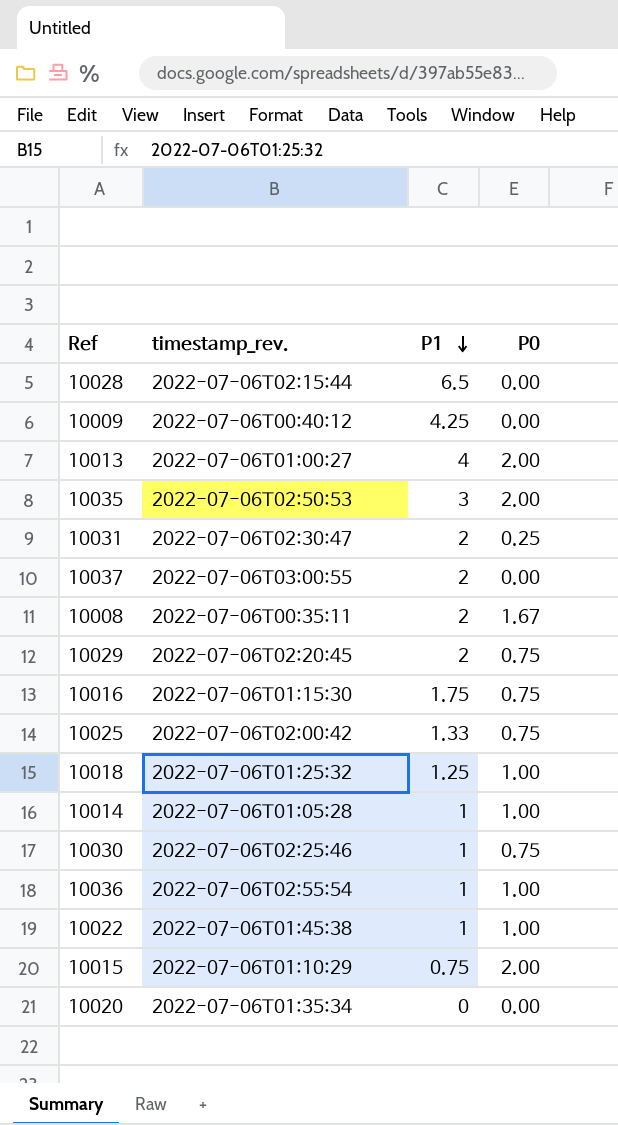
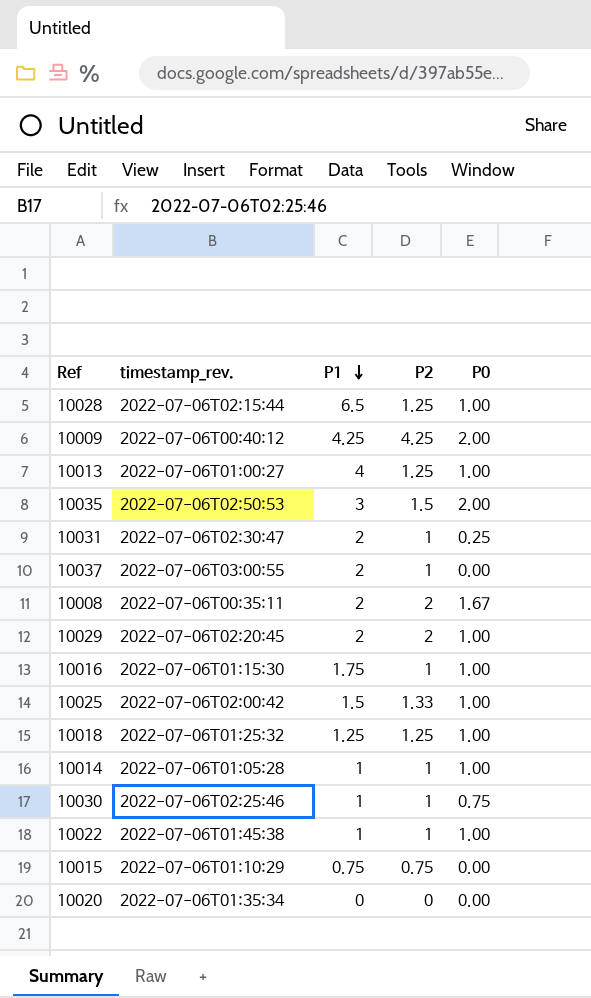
column P2 | position: none -> 4
row 10036: 2022-07-06T02:55:54 | 1 | 1.00 -> none
10028 | P0: 0.00 -> 1.00
10009 | P0: 0.00 -> 2.00
10013 | P0: 2.00 -> 1.00
10029 | P0: 0.75 -> 1.00
10016 | P0: 0.75 -> 1.00
10025 | P1: 1.33 -> 1.5
10025 | P0: 0.75 -> 1.00
10015 | P0: 2.00 -> 0.00

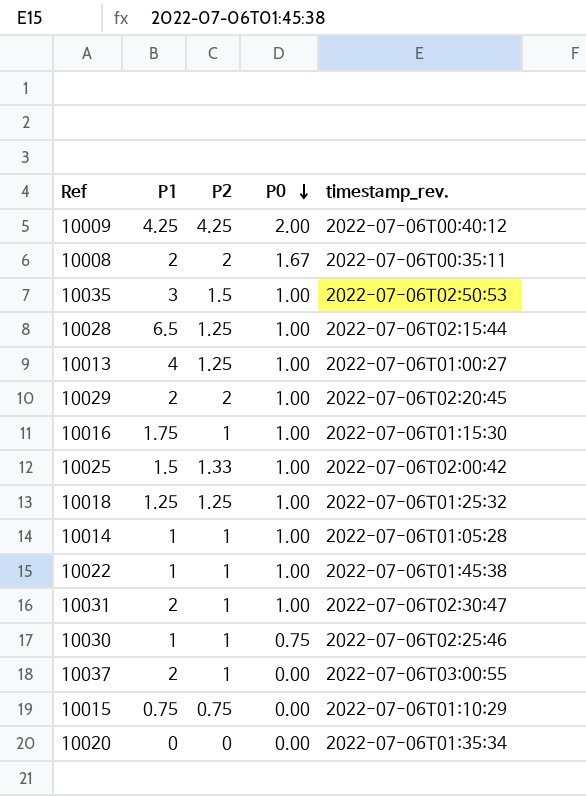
row order: P1 descending -> P0 descending
column timestamp_rev. | position: 2 -> 5
10035 | P0: 2.00 -> 1.00
10031 | P0: 0.25 -> 1.00

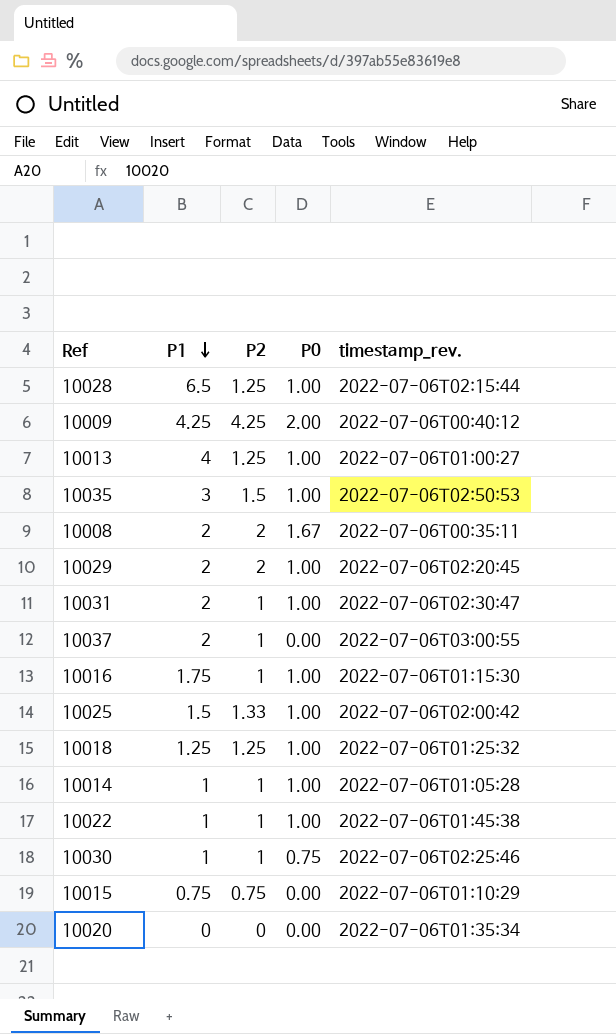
row order: P0 descending -> P1 descending

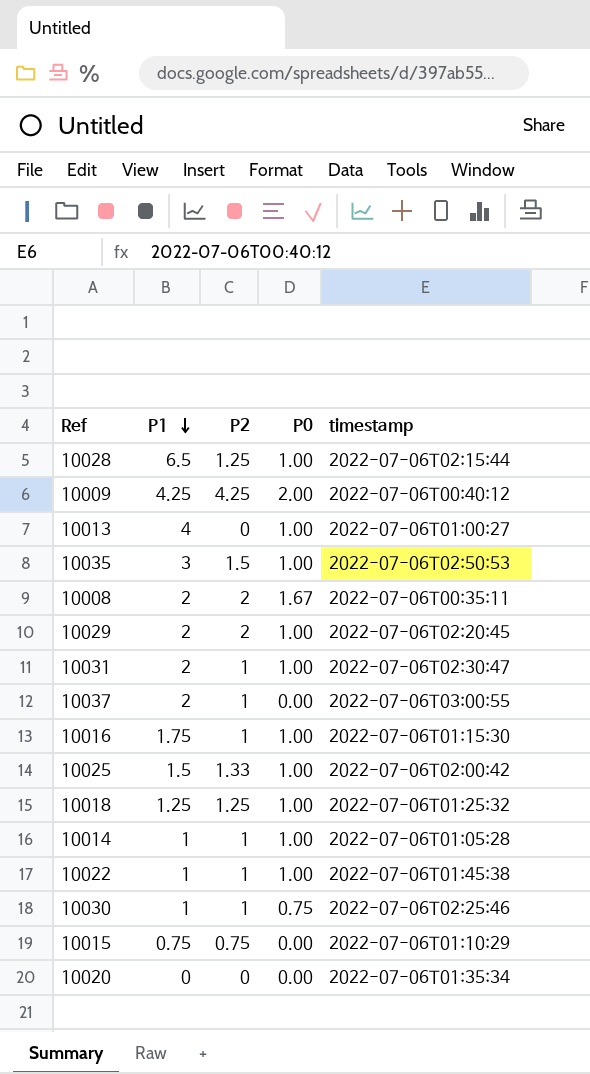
column name: timestamp_rev. -> timestamp
10013 | P2: 1.25 -> 0

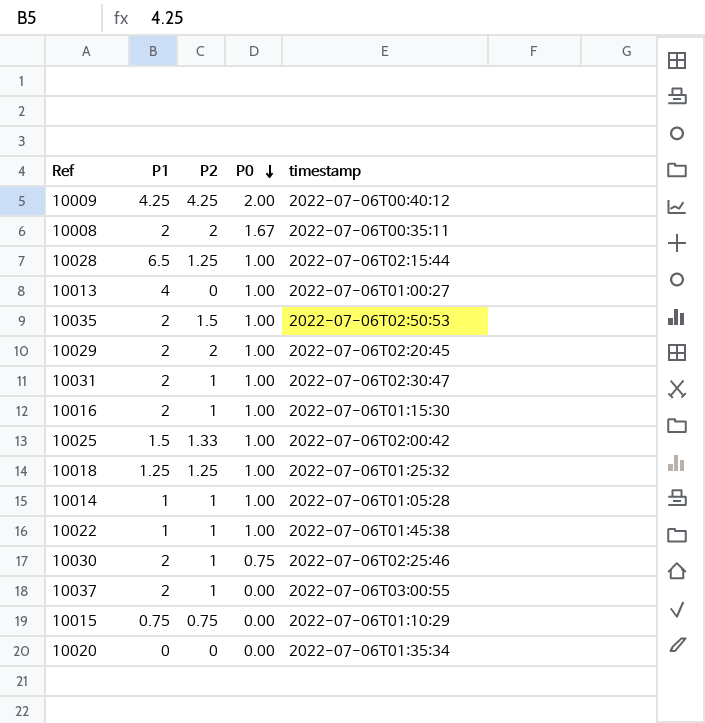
row order: P1 descending -> P0 descending
10035 | P1: 3 -> 2
10016 | P1: 1.75 -> 2
10030 | P1: 1 -> 2

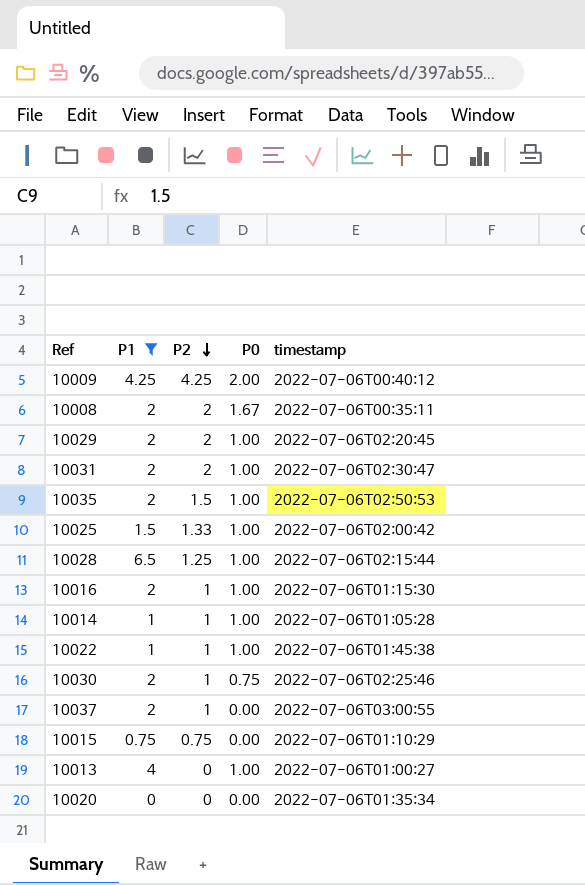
filter: none -> P1 != 1.25
row order: P0 descending -> P2 descending
10031 | P2: 1 -> 2

